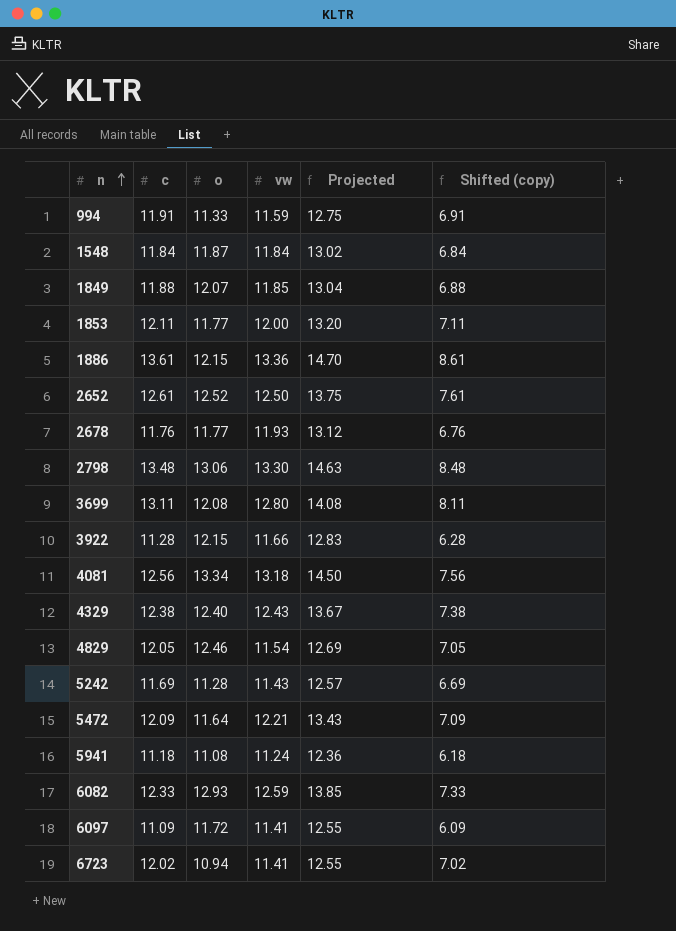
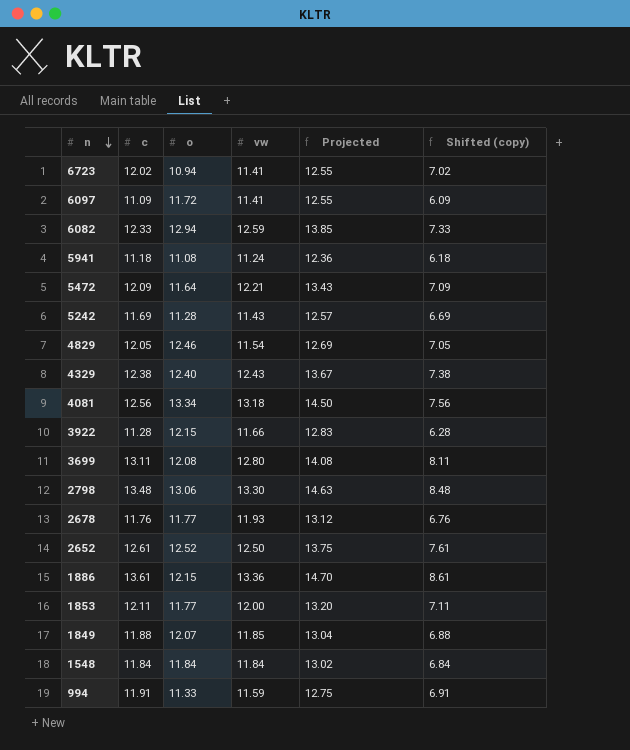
row order: n ascending -> n descending
6082 | o: 12.93 -> 12.94
1548 | o: 11.87 -> 11.84

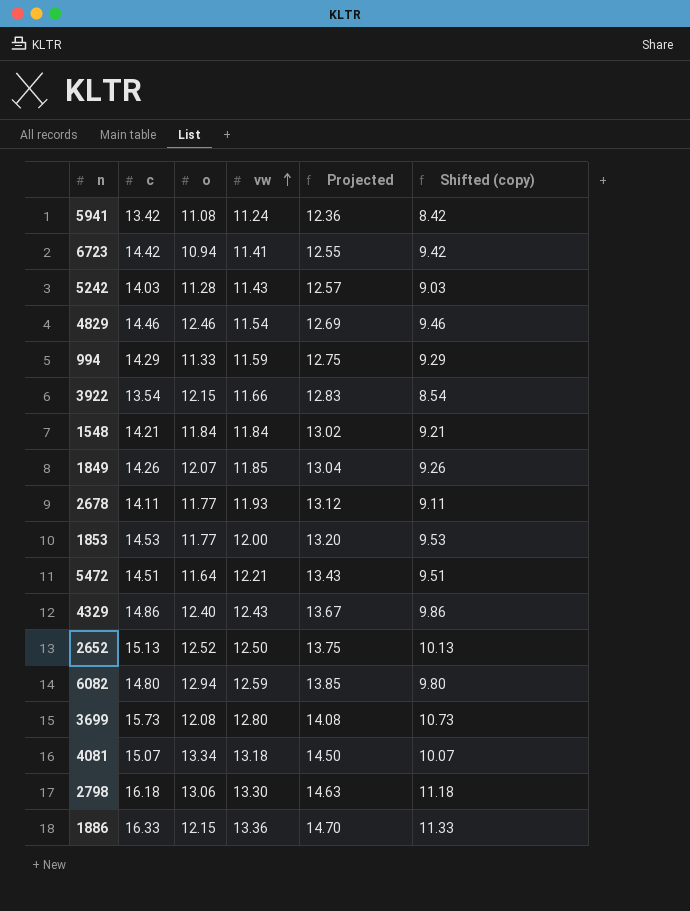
row order: n descending -> vw ascending
row 6097: 11.09 | 11.72 | 11.41 | 12.55 | 6.09 -> none
5941 | c: 11.18 -> 13.42
5941 | Shifted (copy): 6.18 -> 8.42
6723 | c: 12.02 -> 14.42
6723 | Shifted (copy): 7.02 -> 9.42
5242 | c: 11.69 -> 14.03
5242 | Shifted (copy): 6.69 -> 9.03
4829 | c: 12.05 -> 14.46
4829 | Shifted (copy): 7.05 -> 9.46
994 | c: 11.91 -> 14.29
994 | Shifted (copy): 6.91 -> 9.29
3922 | c: 11.28 -> 13.54
3922 | Shifted (copy): 6.28 -> 8.54
1548 | c: 11.84 -> 14.21
1548 | Shifted (copy): 6.84 -> 9.21
1849 | c: 11.88 -> 14.26
1849 | Shifted (copy): 6.88 -> 9.26
2678 | c: 11.76 -> 14.11
2678 | Shifted (copy): 6.76 -> 9.11
1853 | c: 12.11 -> 14.53
1853 | Shifted (copy): 7.11 -> 9.53
5472 | c: 12.09 -> 14.51
5472 | Shifted (copy): 7.09 -> 9.51
4329 | c: 12.38 -> 14.86
4329 | Shifted (copy): 7.38 -> 9.86
2652 | c: 12.61 -> 15.13
2652 | Shifted (copy): 7.61 -> 10.13
6082 | c: 12.33 -> 14.80
6082 | Shifted (copy): 7.33 -> 9.80
3699 | c: 13.11 -> 15.73
3699 | Shifted (copy): 8.11 -> 10.73
4081 | c: 12.56 -> 15.07
4081 | Shifted (copy): 7.56 -> 10.07
2798 | c: 13.48 -> 16.18
2798 | Shifted (copy): 8.48 -> 11.18
1886 | c: 13.61 -> 16.33
1886 | Shifted (copy): 8.61 -> 11.33

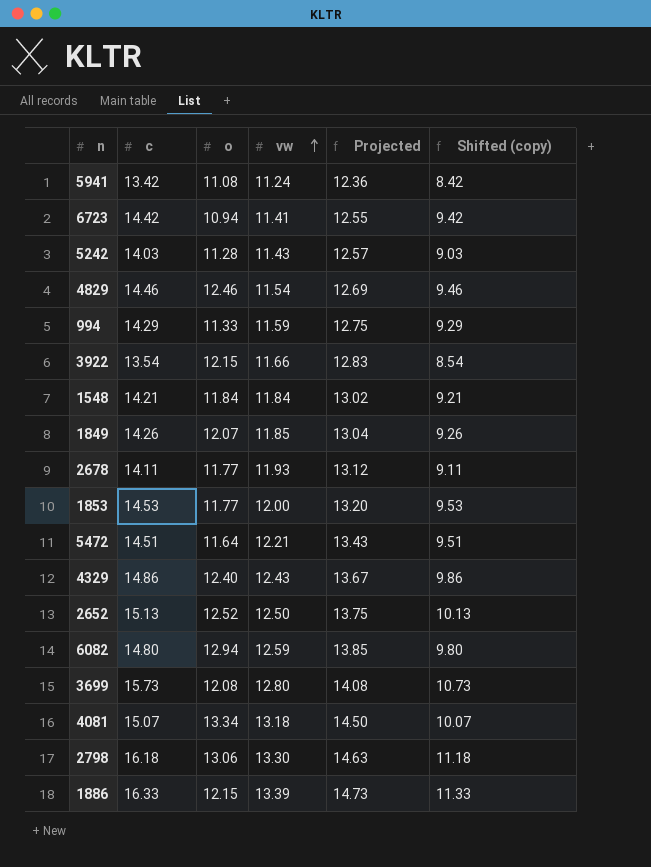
1886 | vw: 13.36 -> 13.39
1886 | Projected: 14.70 -> 14.73

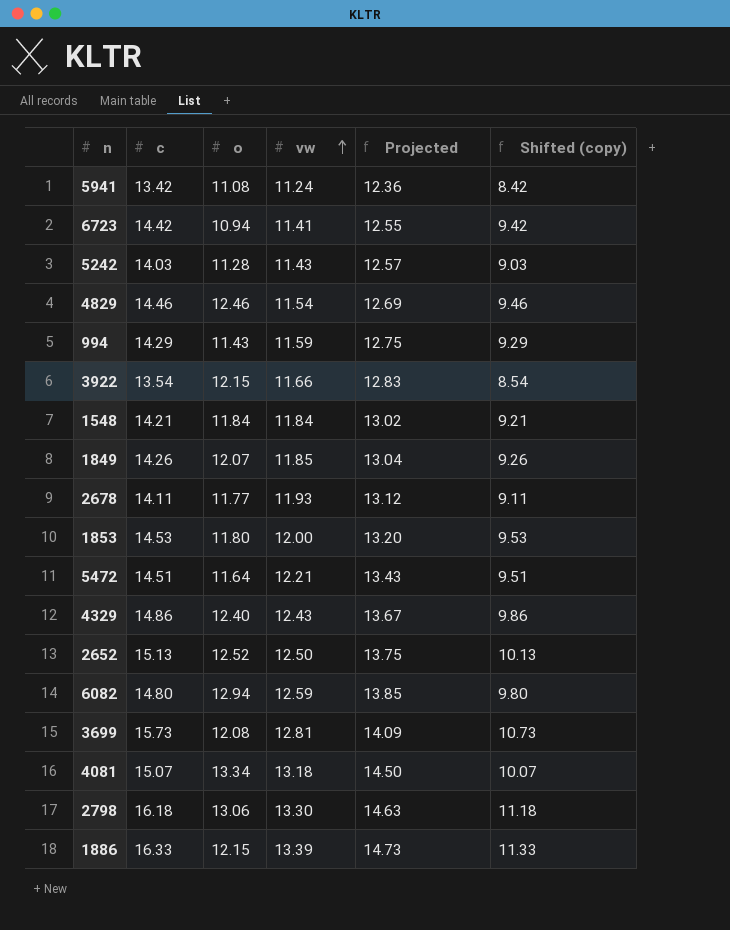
994 | o: 11.33 -> 11.43
1853 | o: 11.77 -> 11.80
3699 | vw: 12.80 -> 12.81
3699 | Projected: 14.08 -> 14.09

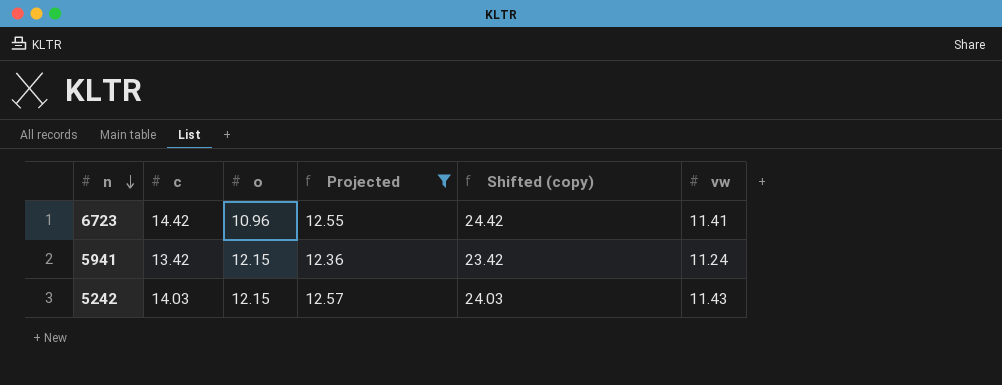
filter: none -> Projected <= 12.57
row order: vw ascending -> n descending
column Shifted (copy) | formula: [c] - 5 -> [c] + 10
column vw | position: 4 -> 6
6723 | o: 10.94 -> 10.96
5941 | o: 11.08 -> 12.15
5242 | o: 11.28 -> 12.15

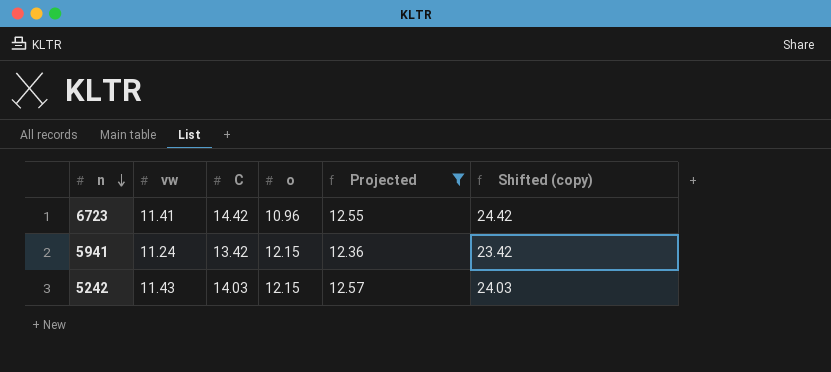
column vw | position: 6 -> 2
column name: c -> C

